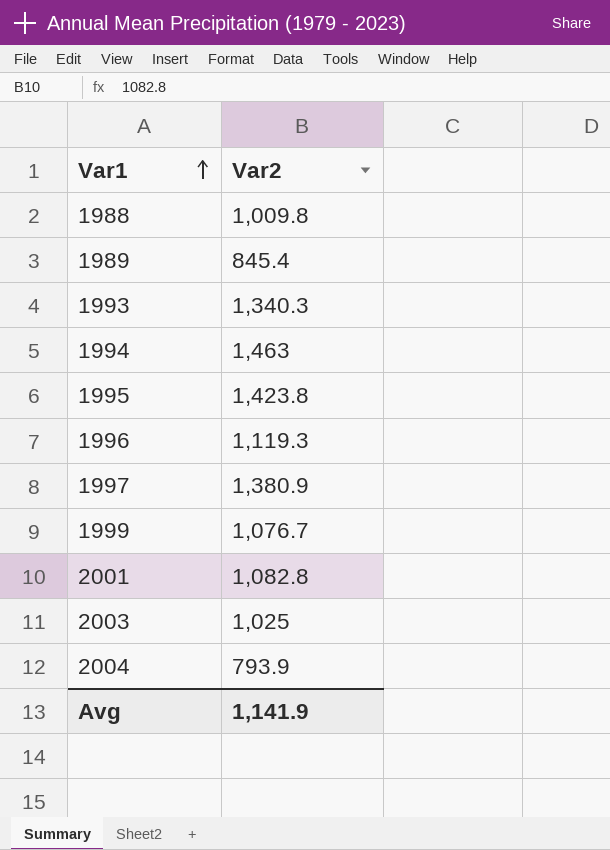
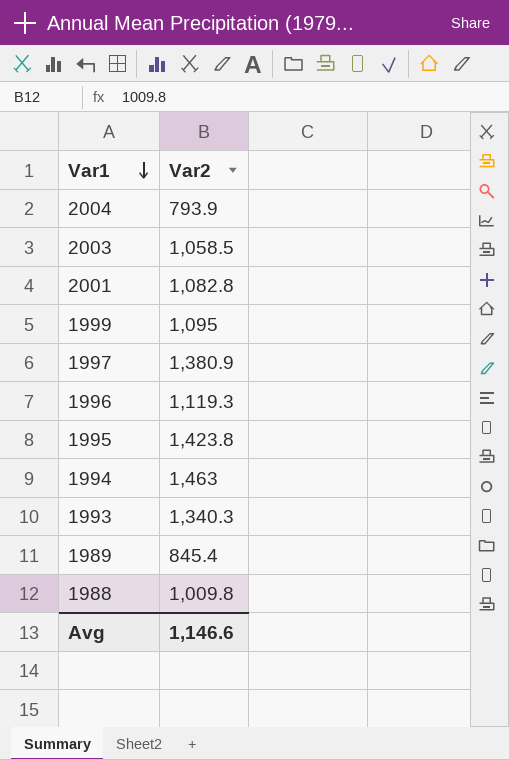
row order: Var1 ascending -> Var1 descending
2003 | Var2: 1,025 -> 1,058.5
1999 | Var2: 1,076.7 -> 1,095
Avg | Var2: 1,141.9 -> 1,146.6

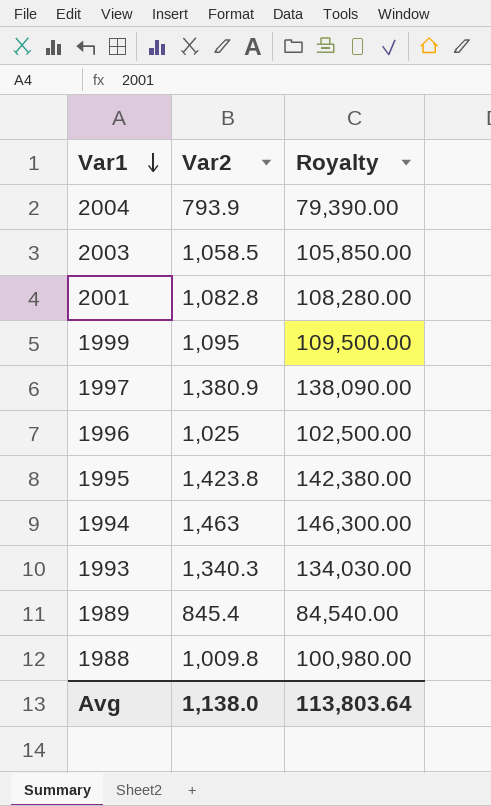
column Royalty | formula: none -> [Var2] * 100
1996 | Var2: 1,119.3 -> 1,025
Avg | Var2: 1,146.6 -> 1,138.0

